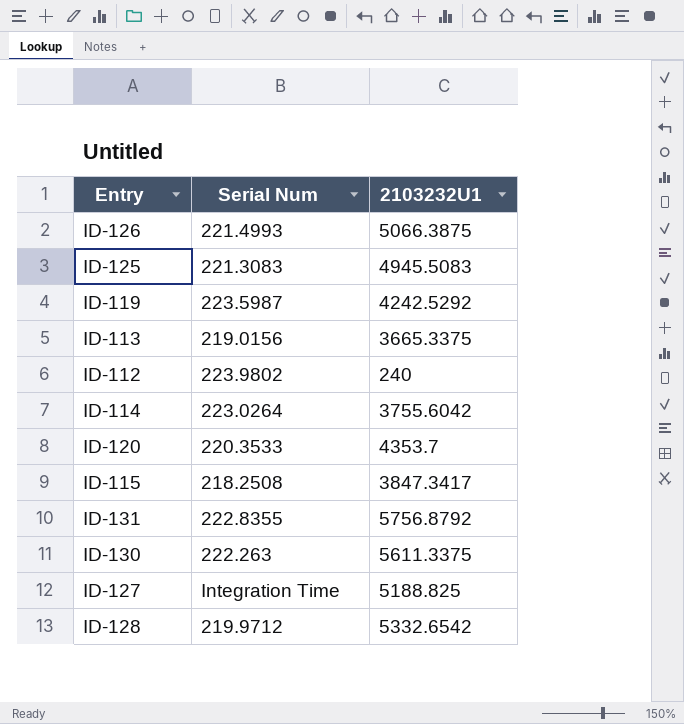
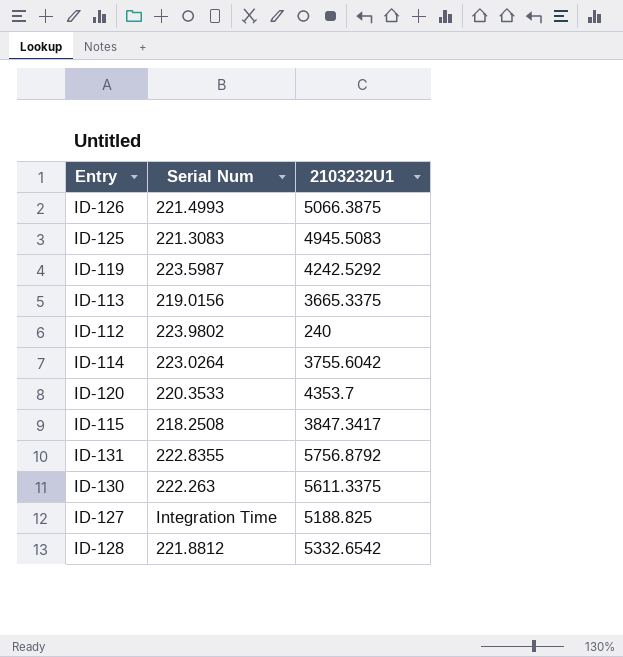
ID-128 | Serial Num: 219.9712 -> 221.8812

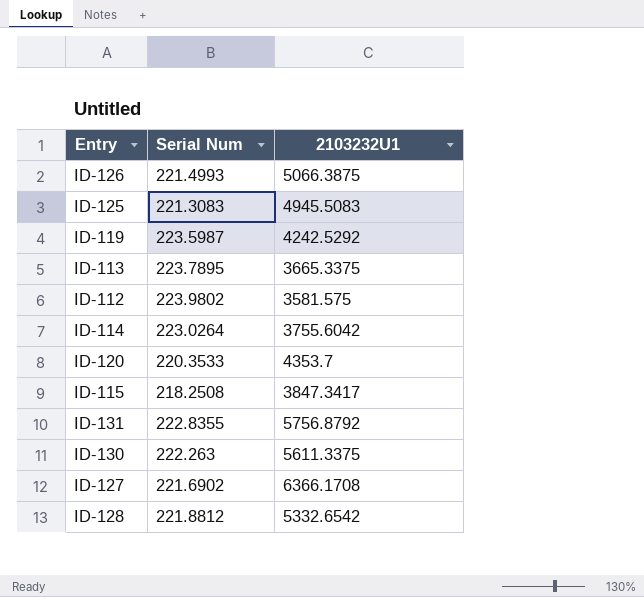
ID-113 | Serial Num: 219.0156 -> 223.7895
ID-112 | 2103232U1: 240 -> 3581.575
ID-127 | Serial Num: Integration Time -> 221.6902
ID-127 | 2103232U1: 5188.825 -> 6366.1708

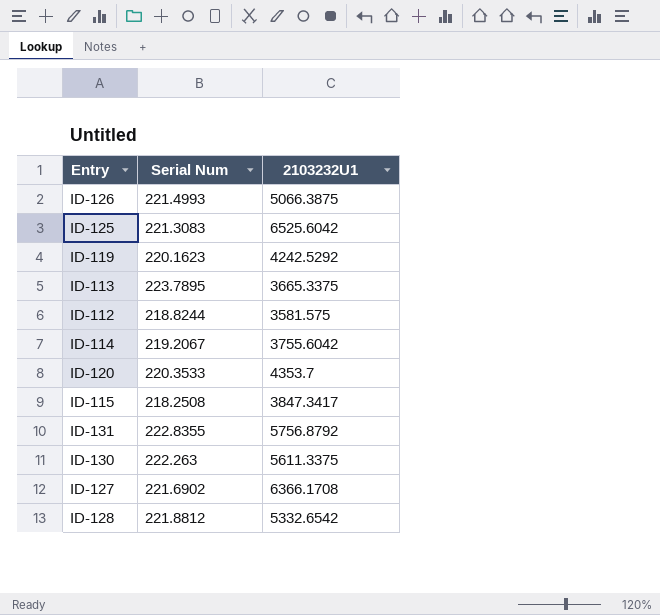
ID-125 | 2103232U1: 4945.5083 -> 6525.6042
ID-119 | Serial Num: 223.5987 -> 220.1623
ID-112 | Serial Num: 223.9802 -> 218.8244
ID-114 | Serial Num: 223.0264 -> 219.2067

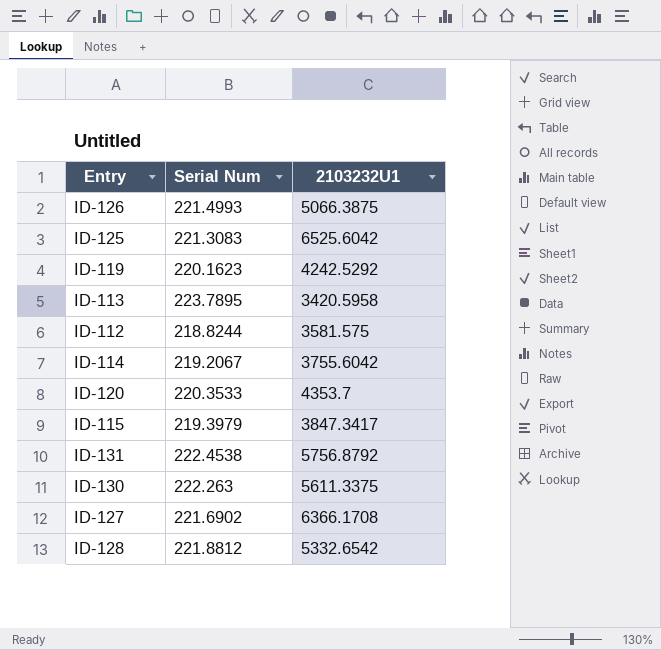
ID-113 | 2103232U1: 3665.3375 -> 3420.5958
ID-115 | Serial Num: 218.2508 -> 219.3979
ID-131 | Serial Num: 222.8355 -> 222.4538

